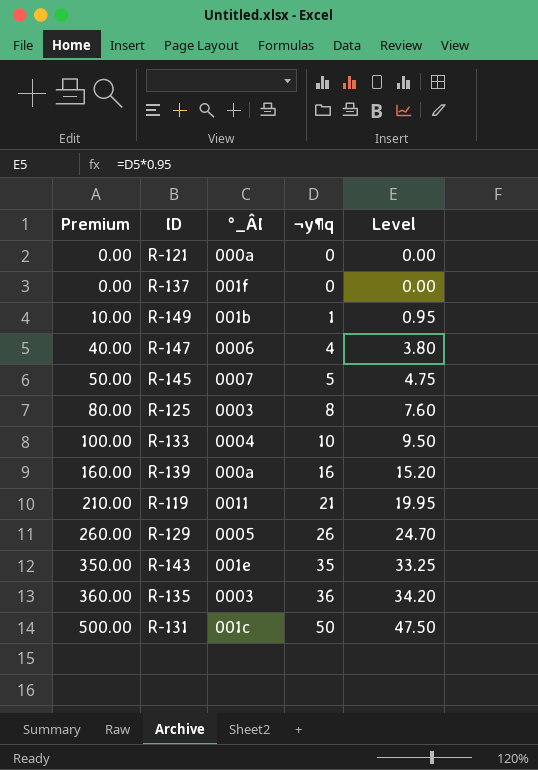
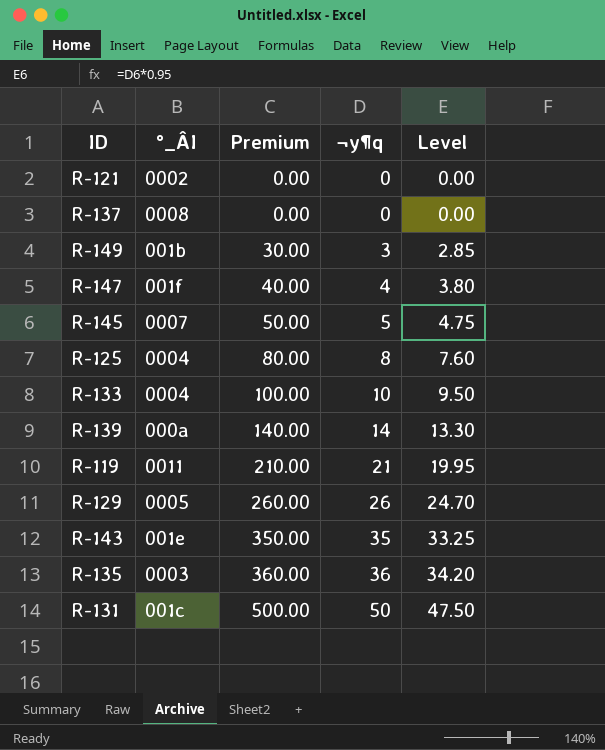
column Premium | position: 1 -> 3
R-121 | °_ÂI: 000a -> 0002
R-137 | °_ÂI: 001f -> 0008
R-149 | Premium: 10.00 -> 30.00
R-149 | ¬y¶q: 1 -> 3
R-149 | Level: 0.95 -> 2.85
R-147 | °_ÂI: 0006 -> 001f
R-125 | °_ÂI: 0003 -> 0004
R-139 | Premium: 160.00 -> 140.00
R-139 | ¬y¶q: 16 -> 14
R-139 | Level: 15.20 -> 13.30

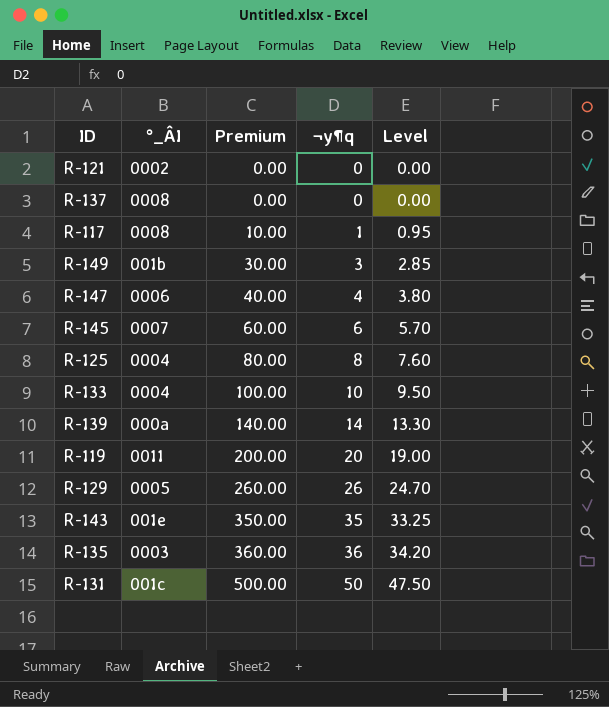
row R-117: none -> 0008 | 10.00 | 1 | 0.95
R-147 | °_ÂI: 001f -> 0006
R-145 | Premium: 50.00 -> 60.00
R-145 | ¬y¶q: 5 -> 6
R-145 | Level: 4.75 -> 5.70
R-119 | Premium: 210.00 -> 200.00
R-119 | ¬y¶q: 21 -> 20
R-119 | Level: 19.95 -> 19.00

